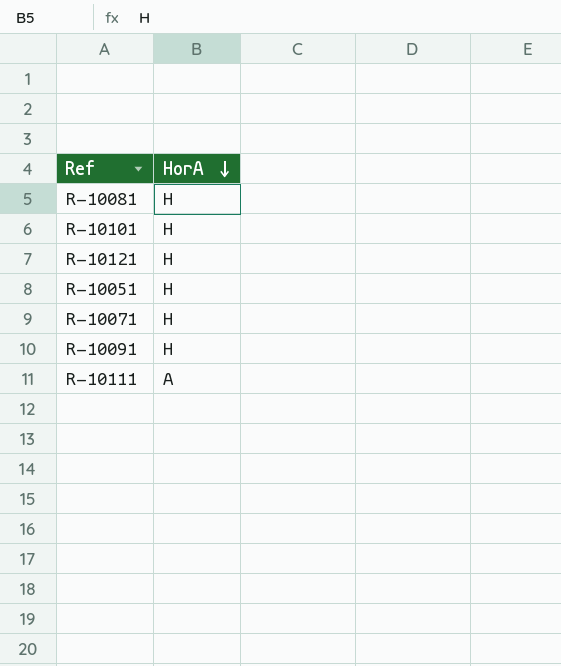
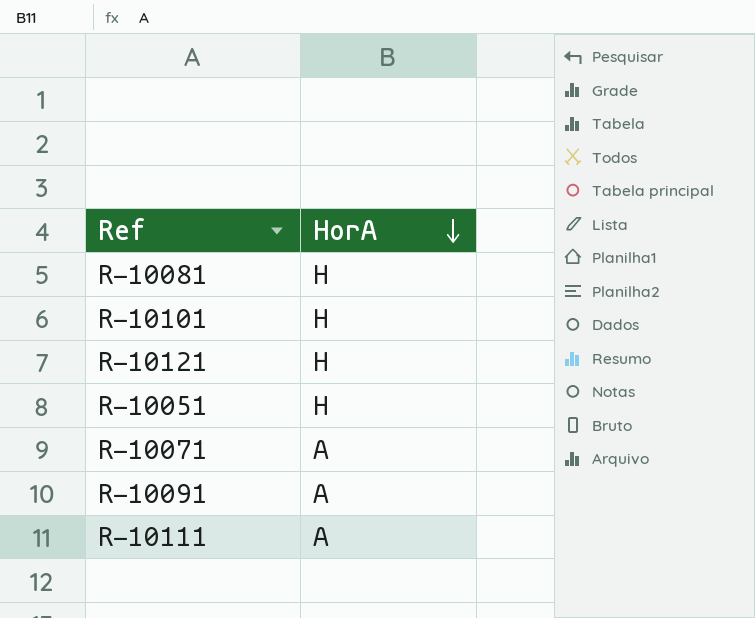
R-10071 | HorA: H -> A
R-10091 | HorA: H -> A

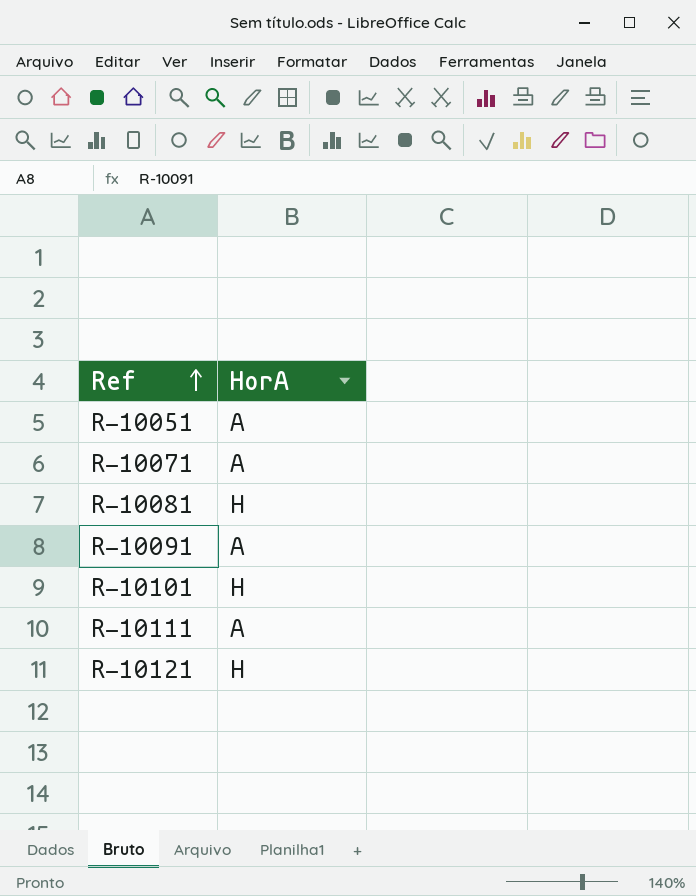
row order: HorA descending -> Ref ascending
R-10051 | HorA: H -> A

